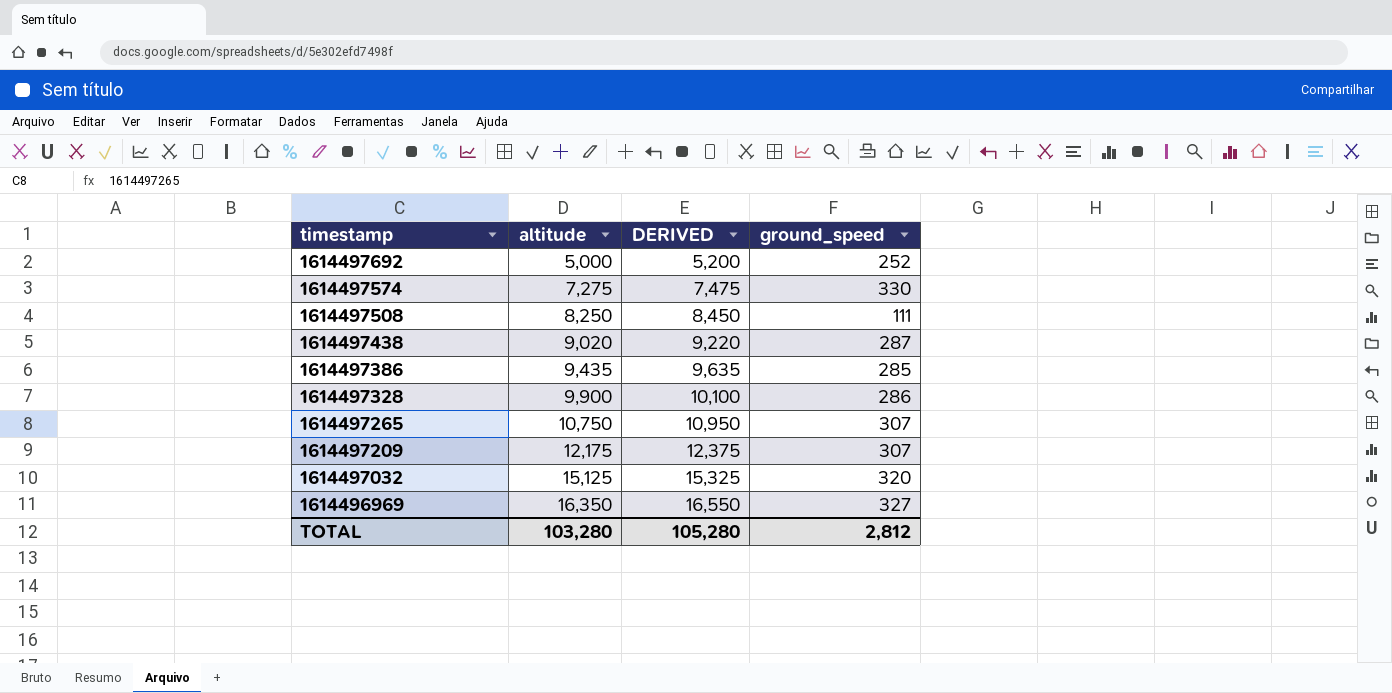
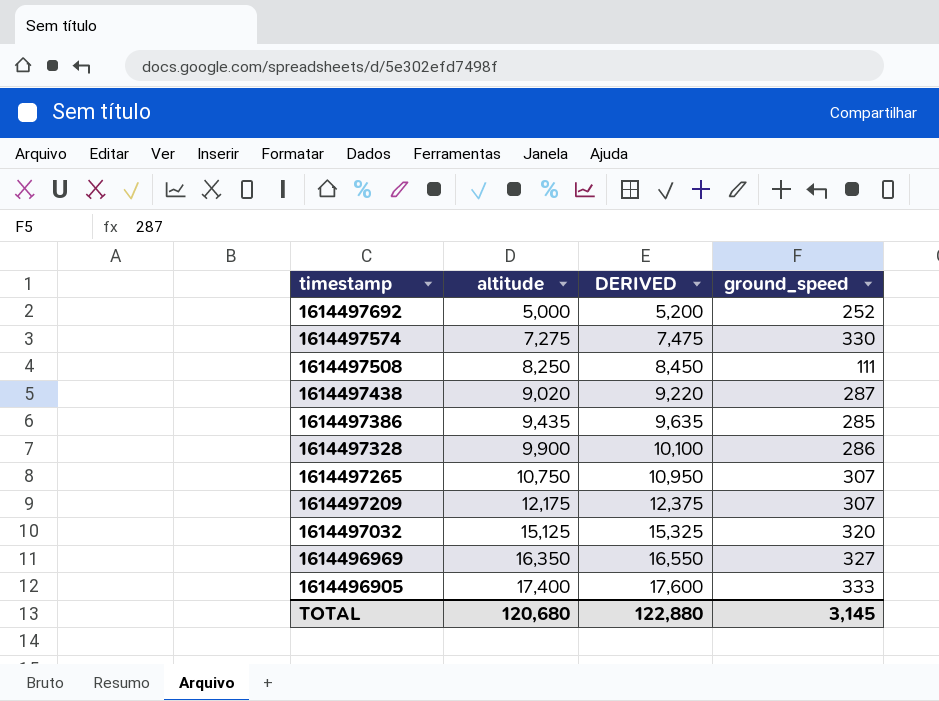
row 1614496905: none -> 17,400 | 17,600 | 333
TOTAL | altitude: 103,280 -> 120,680
TOTAL | DERIVED: 105,280 -> 122,880
TOTAL | ground_speed: 2,812 -> 3,145

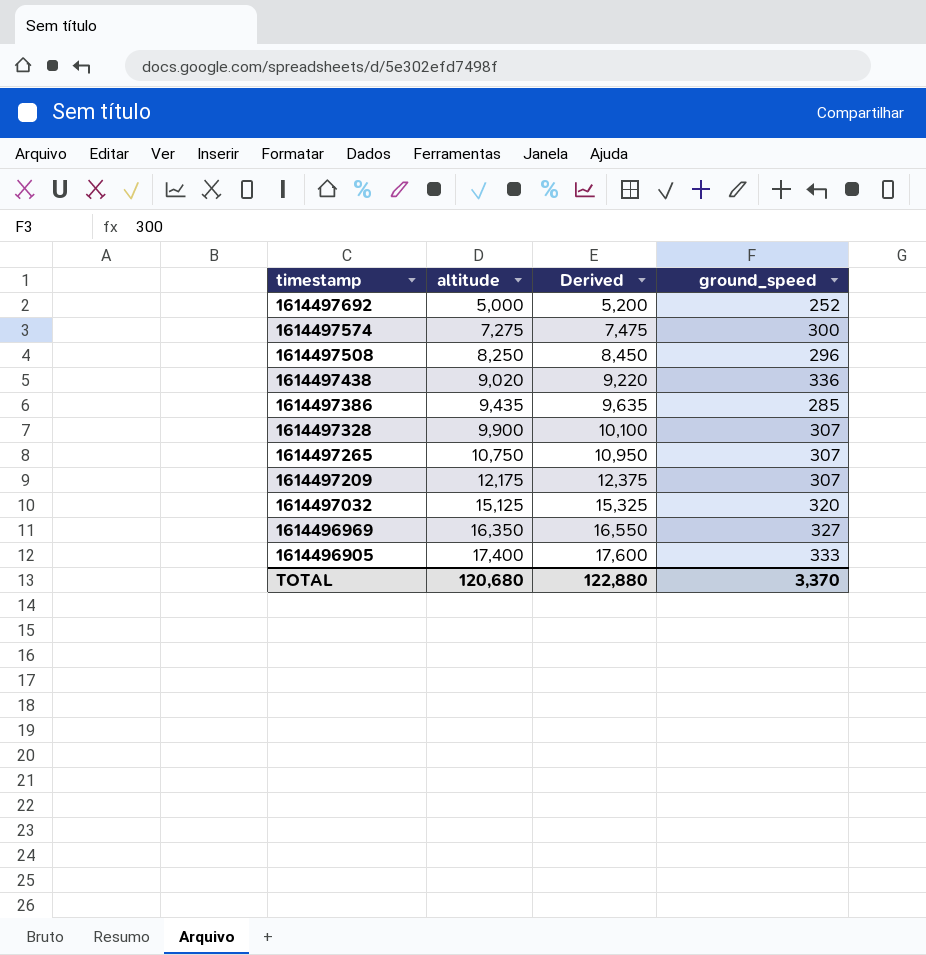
column name: DERIVED -> Derived
1614497574 | ground_speed: 330 -> 300
1614497508 | ground_speed: 111 -> 296
1614497438 | ground_speed: 287 -> 336
1614497328 | ground_speed: 286 -> 307
TOTAL | ground_speed: 3,145 -> 3,370

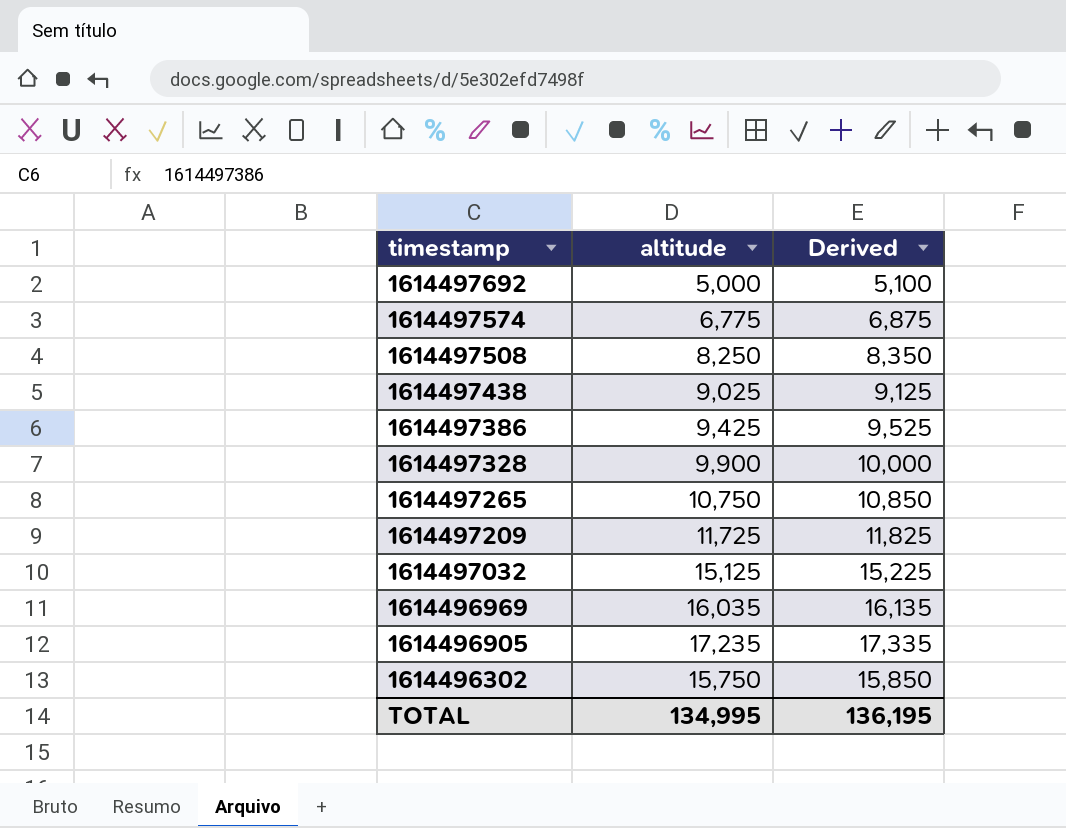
column ground_speed | position: 4 -> none
column Derived | formula: [altitude] + 200 -> [altitude] + 100
1614497574 | altitude: 7,275 -> 6,775
1614497438 | altitude: 9,020 -> 9,025
1614497386 | altitude: 9,435 -> 9,425
1614497209 | altitude: 12,175 -> 11,725
1614496969 | altitude: 16,350 -> 16,035
1614496905 | altitude: 17,400 -> 17,235
row 1614496302: none -> 15,750 | 15,850
TOTAL | altitude: 120,680 -> 134,995
TOTAL | Derived: 122,880 -> 136,195

